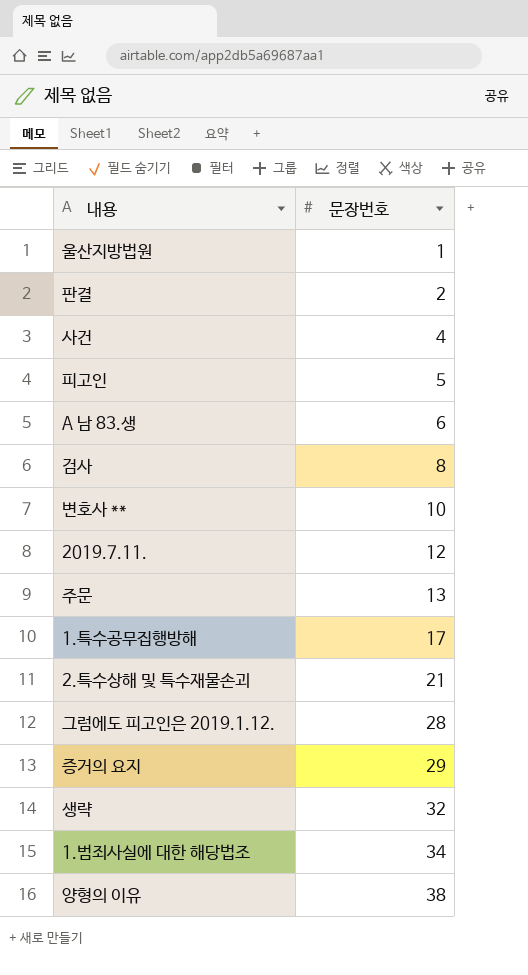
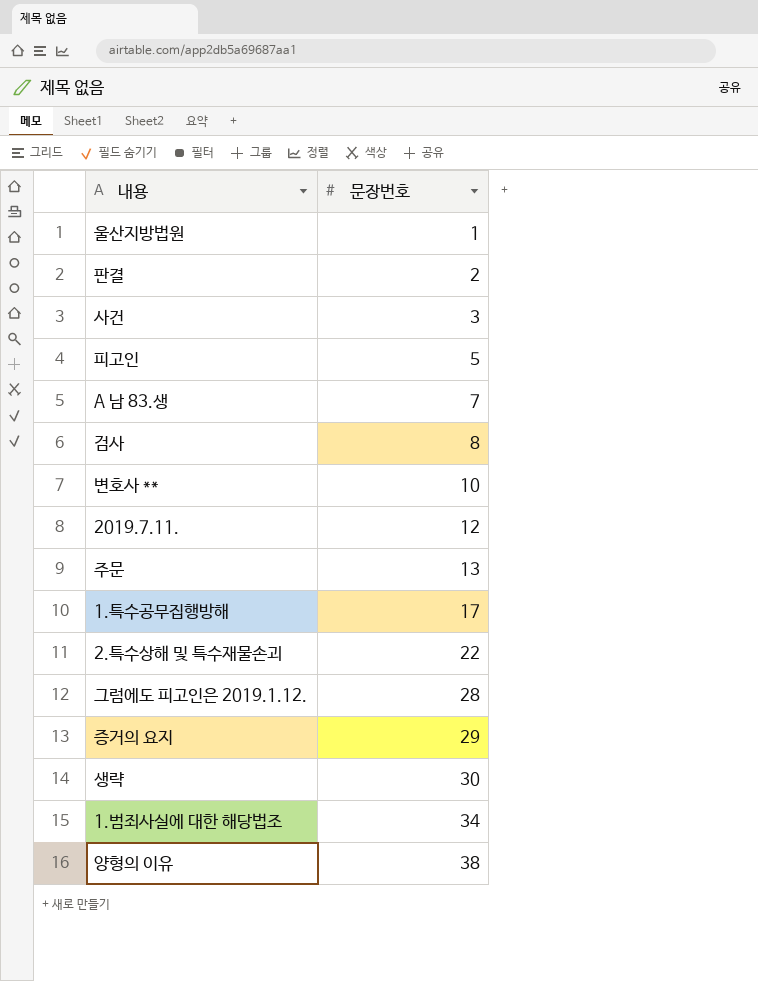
사건 | 문장번호: 4 -> 3
A 남 83.생 | 문장번호: 6 -> 7
2.특수상해 및 특수재물손괴 | 문장번호: 21 -> 22
생략 | 문장번호: 32 -> 30

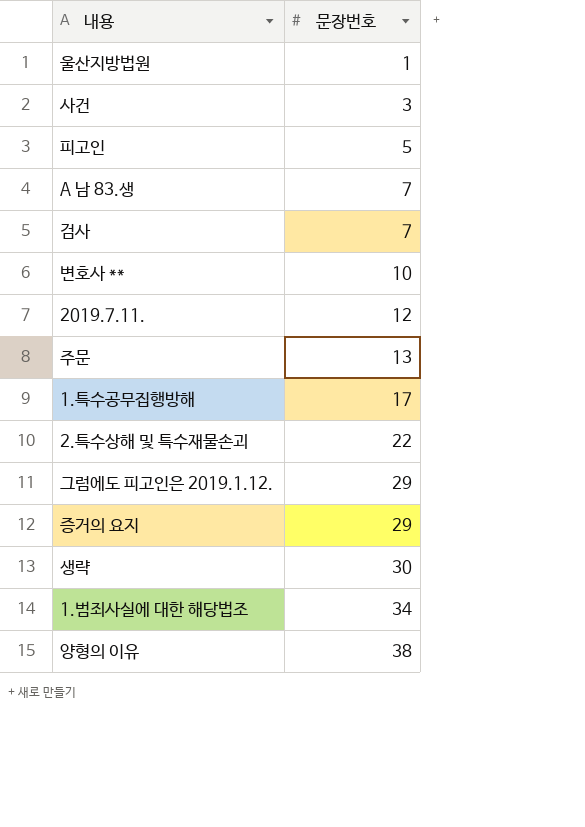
row 판결: 2 -> none
검사 | 문장번호: 8 -> 7
그럼에도 피고인은 2019.1.12. | 문장번호: 28 -> 29

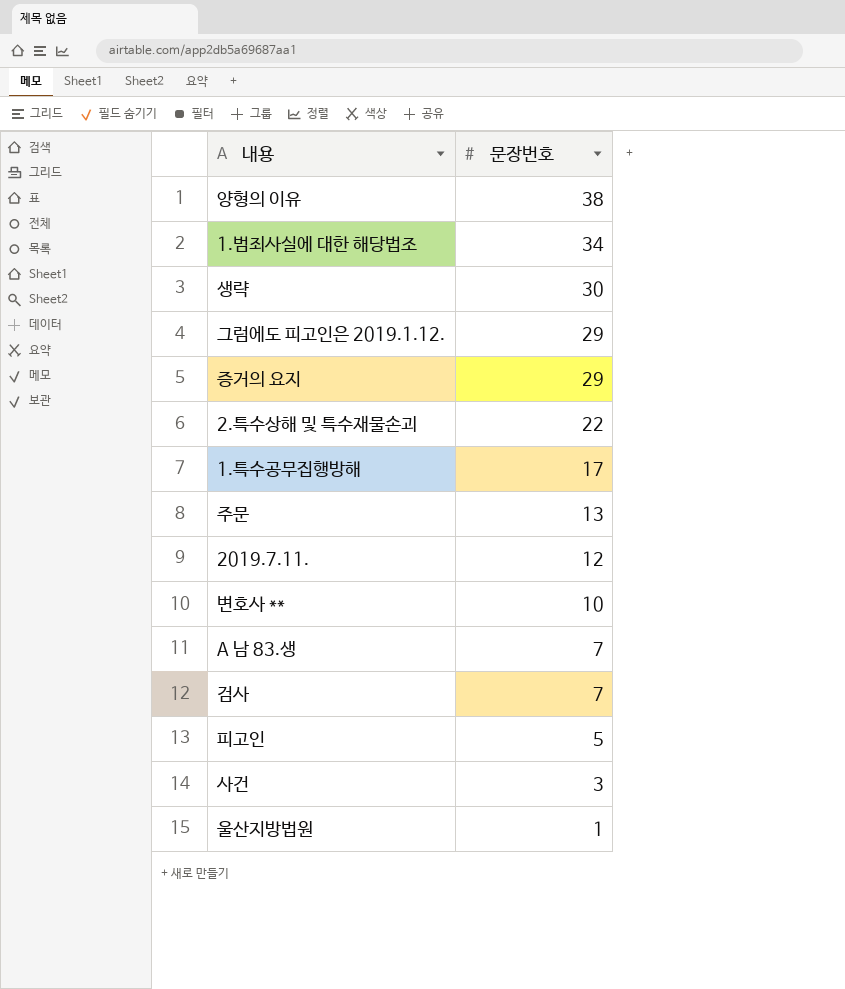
row order: 문장번호 ascending -> 문장번호 descending

